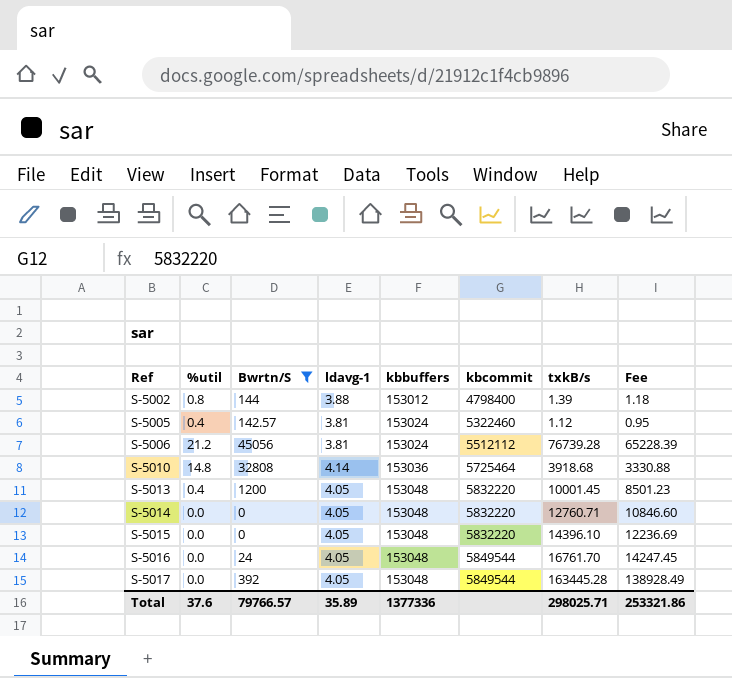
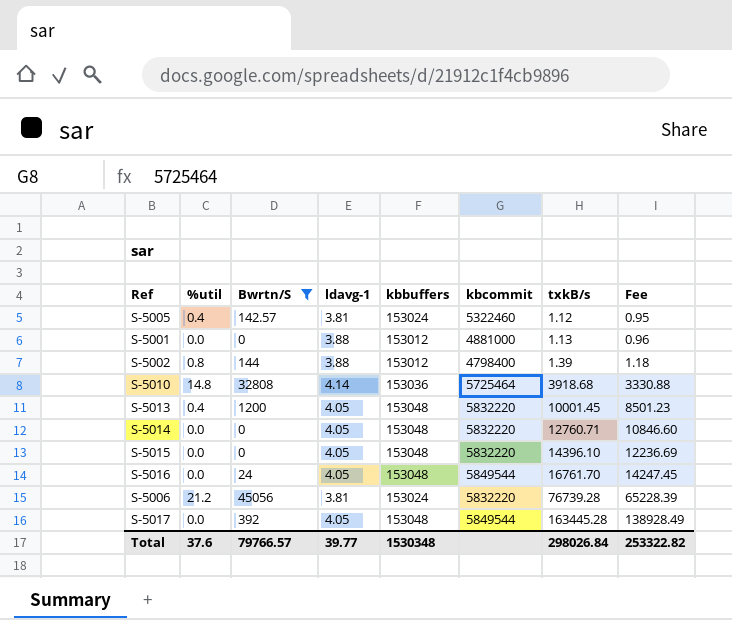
row order: Ref ascending -> txkB/s ascending
row S-5001: none -> 0.0 | 0 | 3.88 | 153012 | 4881000 | 1.13 | 0.96
S-5006 | kbcommit: 5512112 -> 5832220
Total | ldavg-1: 35.89 -> 39.77
Total | kbbuffers: 1377336 -> 1530348
Total | txkB/s: 298025.71 -> 298026.84
Total | Fee: 253321.86 -> 253322.82

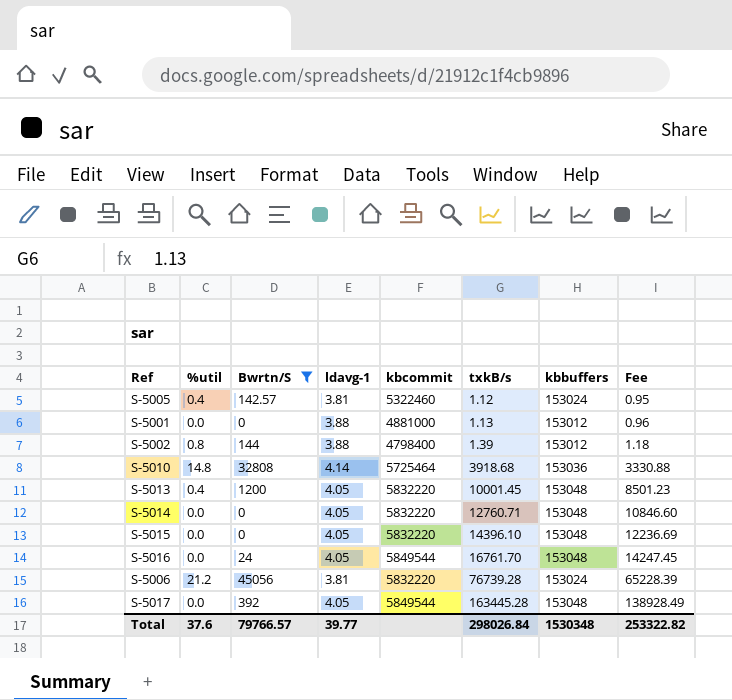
column kbbuffers | position: 5 -> 7

